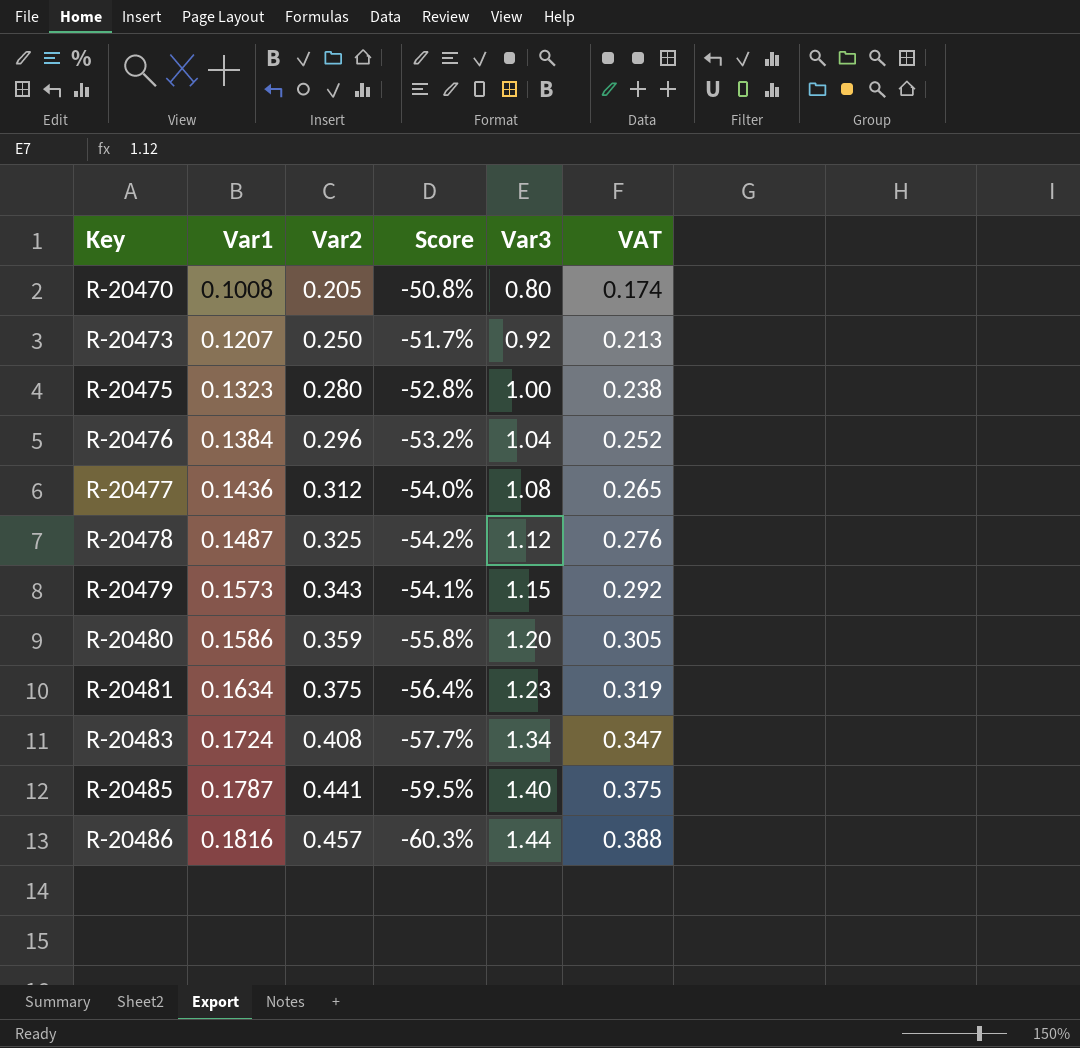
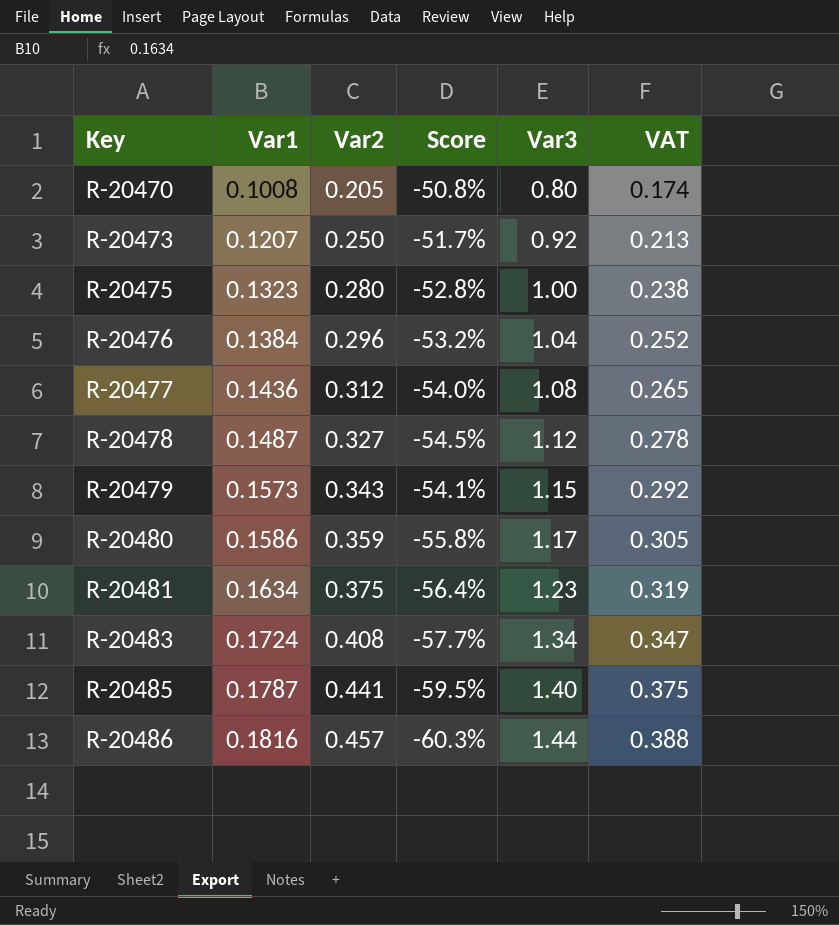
R-20478 | Var2: 0.325 -> 0.327
R-20478 | Score: -54.2% -> -54.5%
R-20478 | VAT: 0.276 -> 0.278
R-20480 | Var3: 1.20 -> 1.17

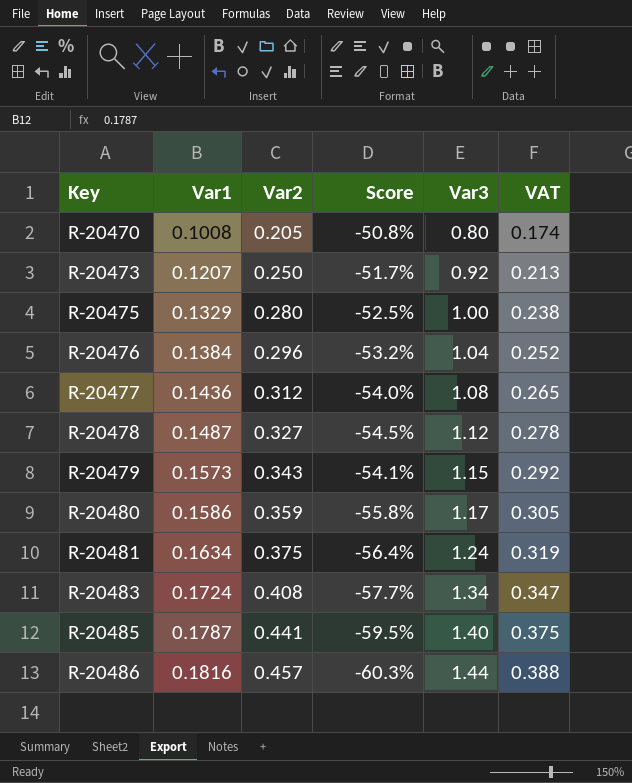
R-20475 | Var1: 0.1323 -> 0.1329
R-20475 | Score: -52.8% -> -52.5%
R-20481 | Var3: 1.23 -> 1.24

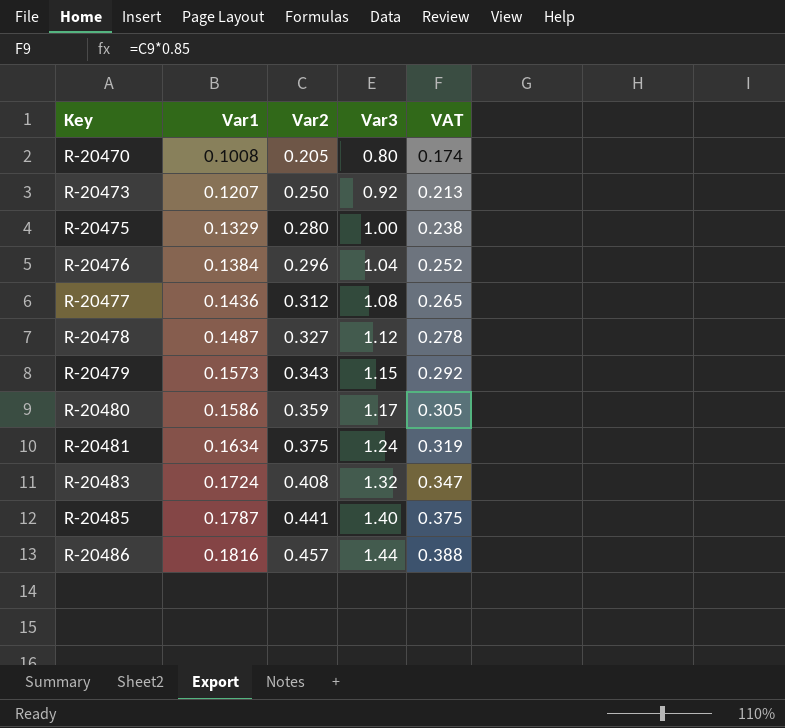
column Score | formula: ([Var1] - [Var2]) / [Var2] -> none
R-20483 | Var3: 1.34 -> 1.32

